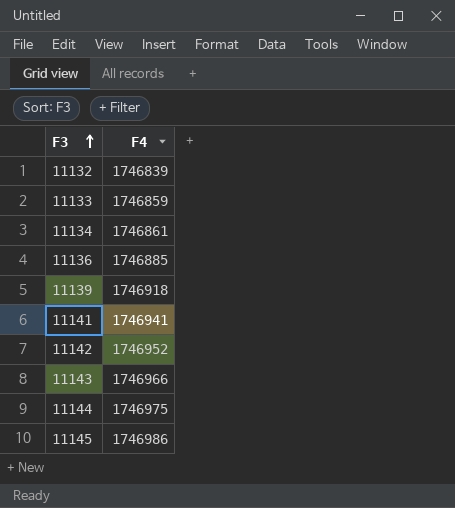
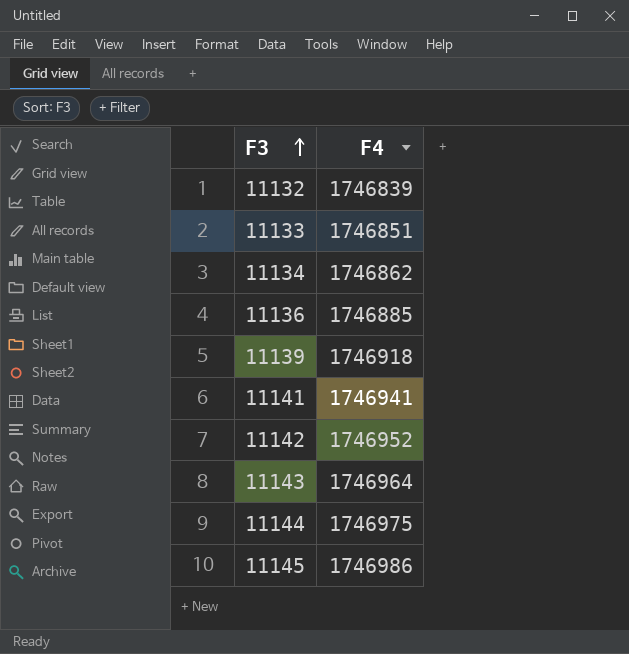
11133 | F4: 1746859 -> 1746851
11134 | F4: 1746861 -> 1746862
11143 | F4: 1746966 -> 1746964

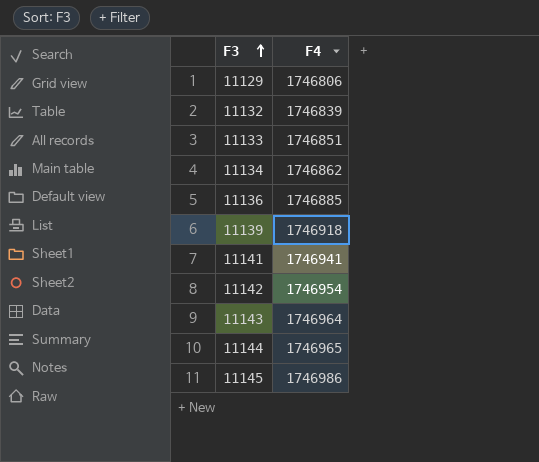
row 11129: none -> 1746806
11142 | F4: 1746952 -> 1746954
11144 | F4: 1746975 -> 1746965

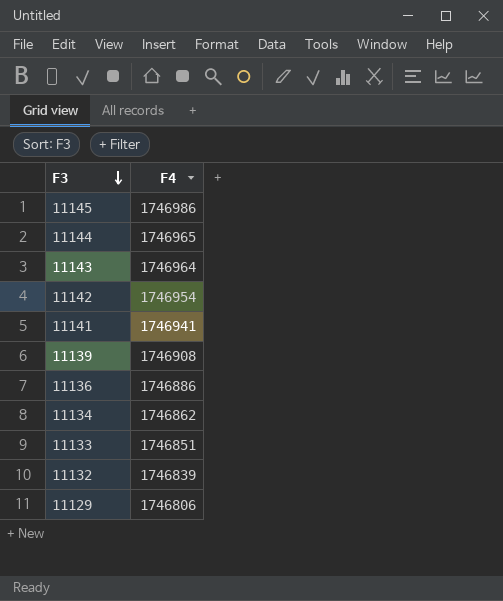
row order: F3 ascending -> F3 descending
11139 | F4: 1746918 -> 1746908
11136 | F4: 1746885 -> 1746886

